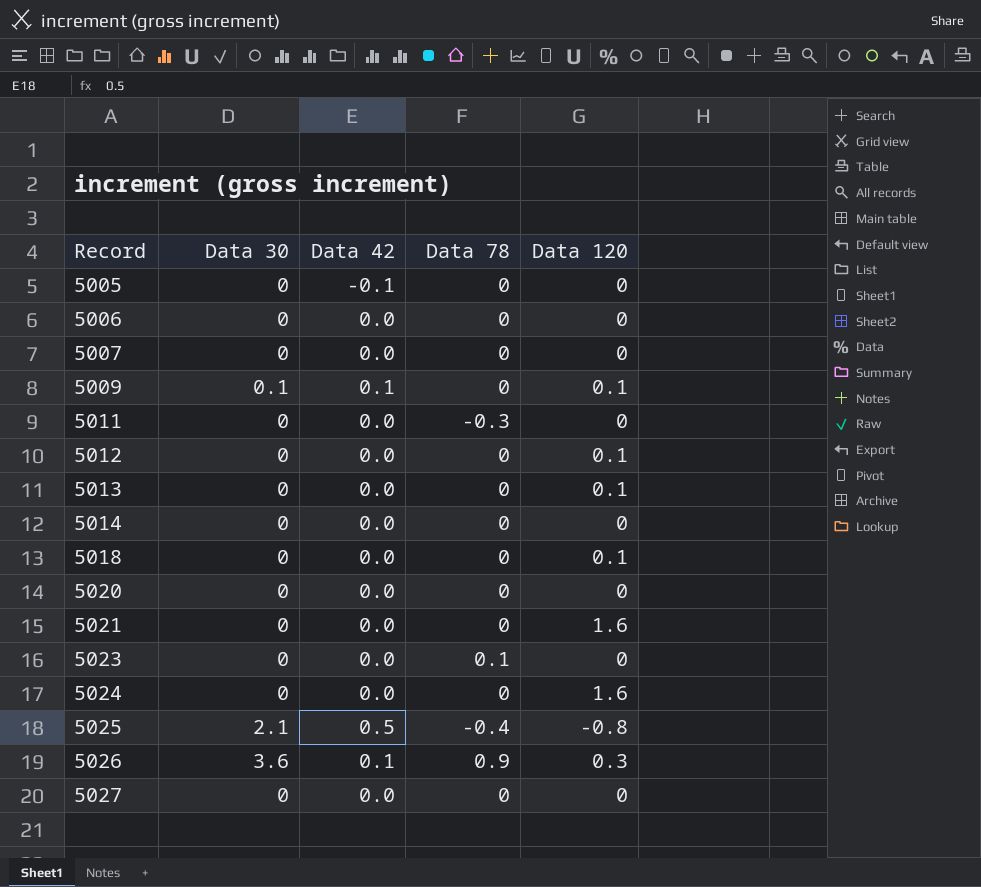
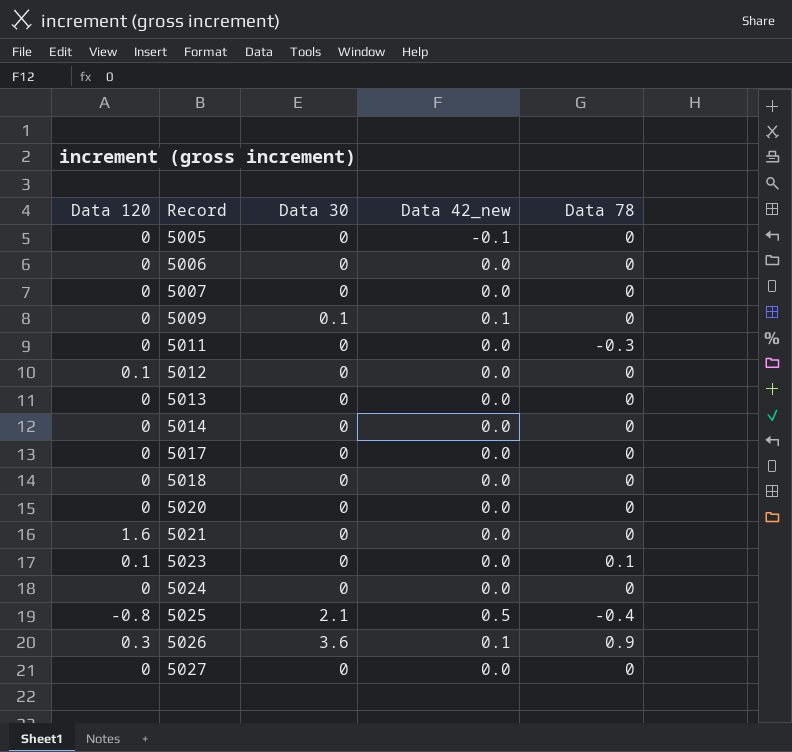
column Data 120 | position: 5 -> 1
column name: Data 42 -> Data 42_new
5009 | Data 120: 0.1 -> 0
5013 | Data 120: 0.1 -> 0
row 5017: none -> 0 | 0 | 0.0 | 0
5018 | Data 120: 0.1 -> 0
5023 | Data 120: 0 -> 0.1
5024 | Data 120: 1.6 -> 0

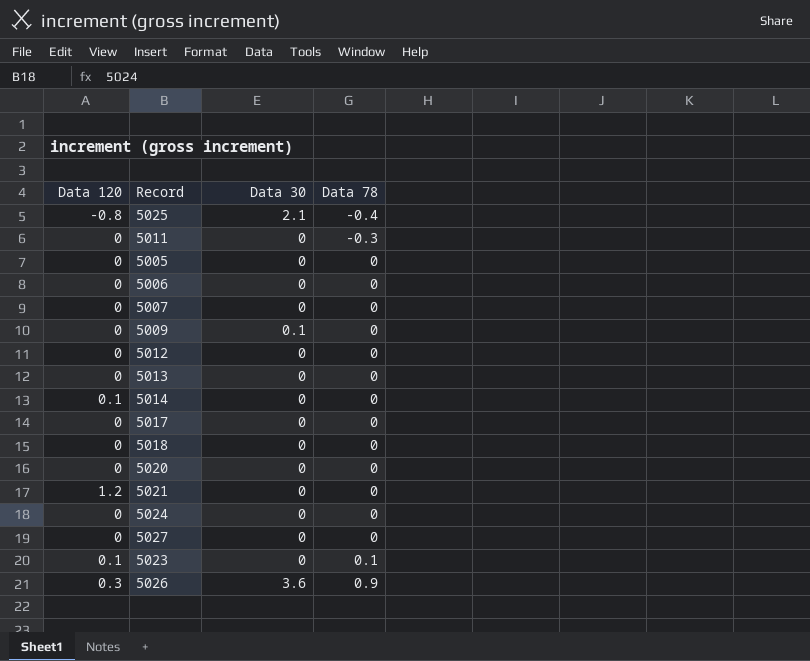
row order: Record ascending -> Data 78 ascending
column Data 42_new | position: 4 -> none
5012 | Data 120: 0.1 -> 0
5014 | Data 120: 0 -> 0.1
5021 | Data 120: 1.6 -> 1.2

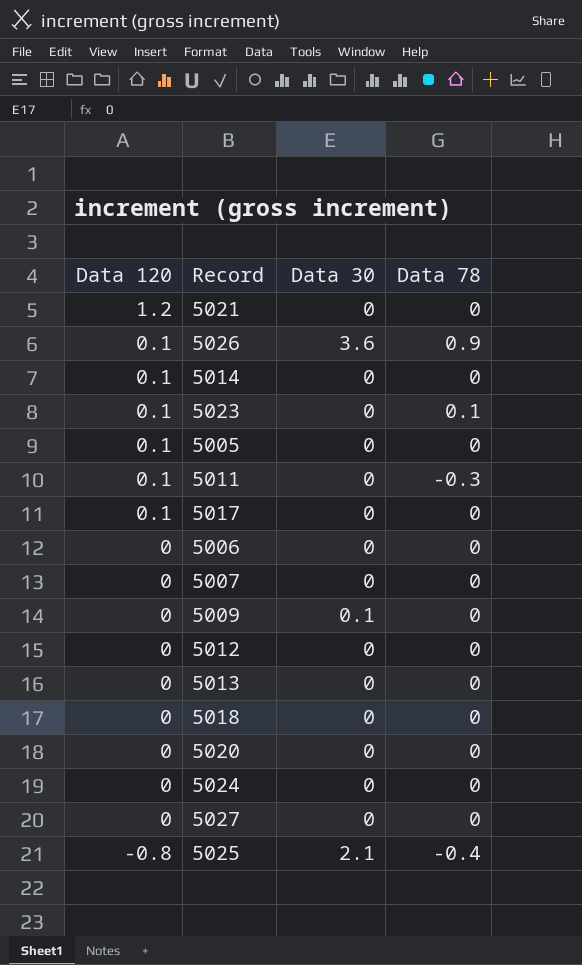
row order: Data 78 ascending -> Data 120 descending
5026 | Data 120: 0.3 -> 0.1
5005 | Data 120: 0 -> 0.1
5011 | Data 120: 0 -> 0.1
5017 | Data 120: 0 -> 0.1

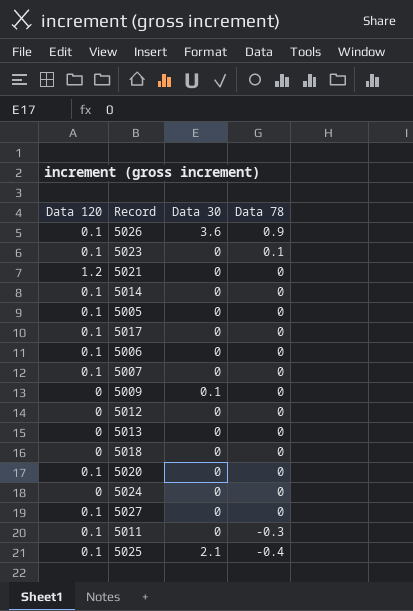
row order: Data 120 descending -> Data 78 descending
5006 | Data 120: 0 -> 0.1
5007 | Data 120: 0 -> 0.1
5020 | Data 120: 0 -> 0.1
5027 | Data 120: 0 -> 0.1
5025 | Data 120: -0.8 -> 0.1

